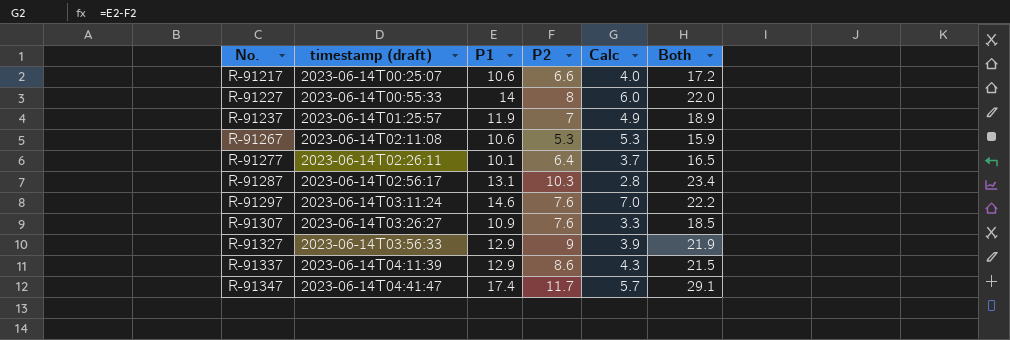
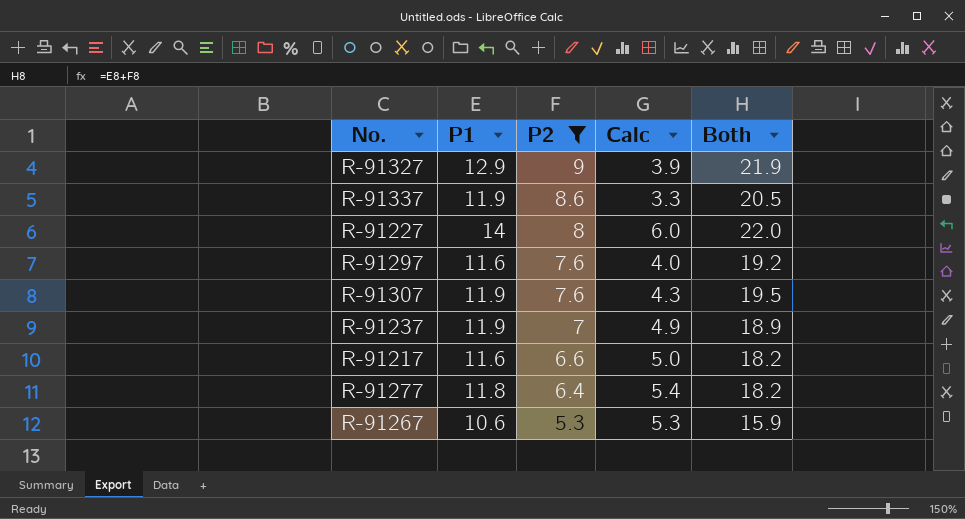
filter: none -> P2 <= 9
row order: No. ascending -> P2 descending
column timestamp (draft) | position: 2 -> none
R-91337 | P1: 12.9 -> 11.9
R-91337 | Calc: 4.3 -> 3.3
R-91337 | Both: 21.5 -> 20.5
R-91297 | P1: 14.6 -> 11.6
R-91297 | Calc: 7.0 -> 4.0
R-91297 | Both: 22.2 -> 19.2
R-91307 | P1: 10.9 -> 11.9
R-91307 | Calc: 3.3 -> 4.3
R-91307 | Both: 18.5 -> 19.5
R-91217 | P1: 10.6 -> 11.6
R-91217 | Calc: 4.0 -> 5.0
R-91217 | Both: 17.2 -> 18.2
R-91277 | P1: 10.1 -> 11.8
R-91277 | Calc: 3.7 -> 5.4
R-91277 | Both: 16.5 -> 18.2

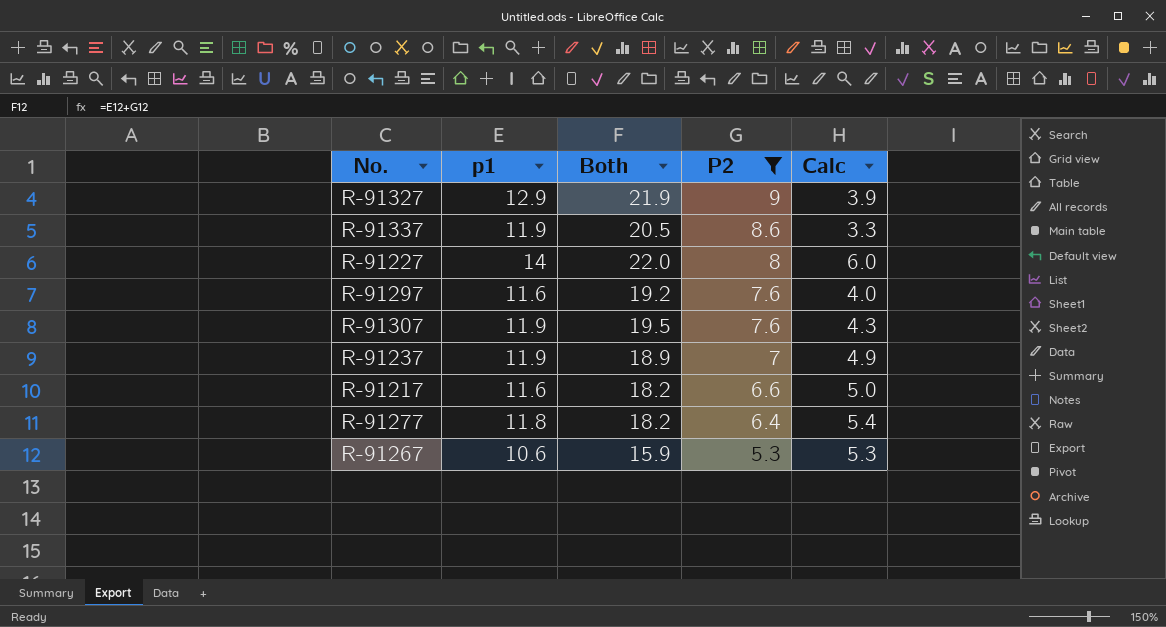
column name: P1 -> p1
column Both | position: 5 -> 3

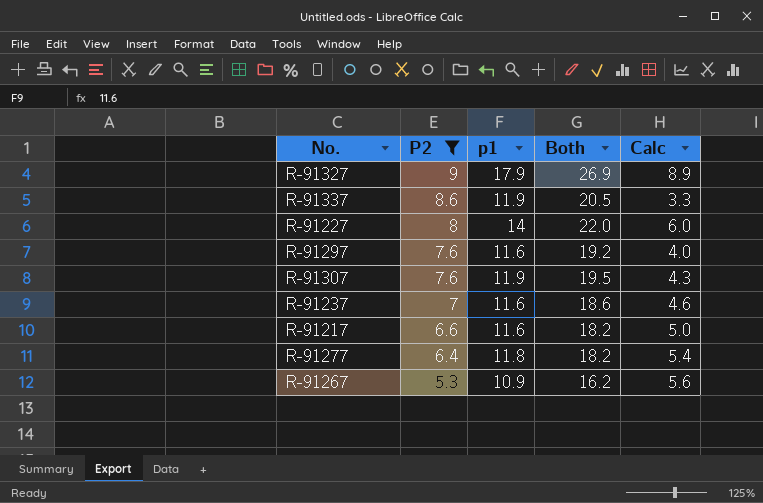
column P2 | position: 4 -> 2
R-91327 | p1: 12.9 -> 17.9
R-91327 | Both: 21.9 -> 26.9
R-91327 | Calc: 3.9 -> 8.9
R-91237 | p1: 11.9 -> 11.6
R-91237 | Both: 18.9 -> 18.6
R-91237 | Calc: 4.9 -> 4.6
R-91267 | p1: 10.6 -> 10.9
R-91267 | Both: 15.9 -> 16.2
R-91267 | Calc: 5.3 -> 5.6

